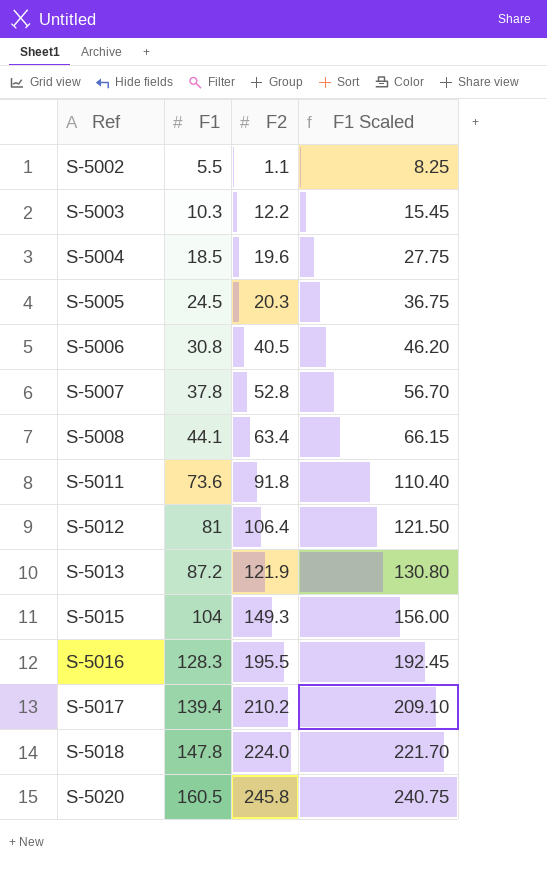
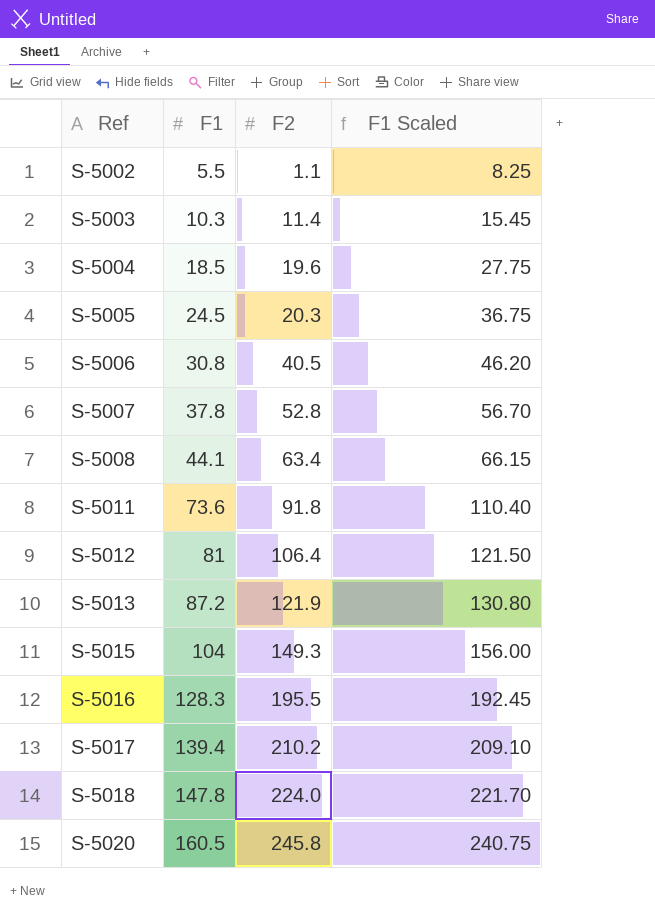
S-5003 | F2: 12.2 -> 11.4

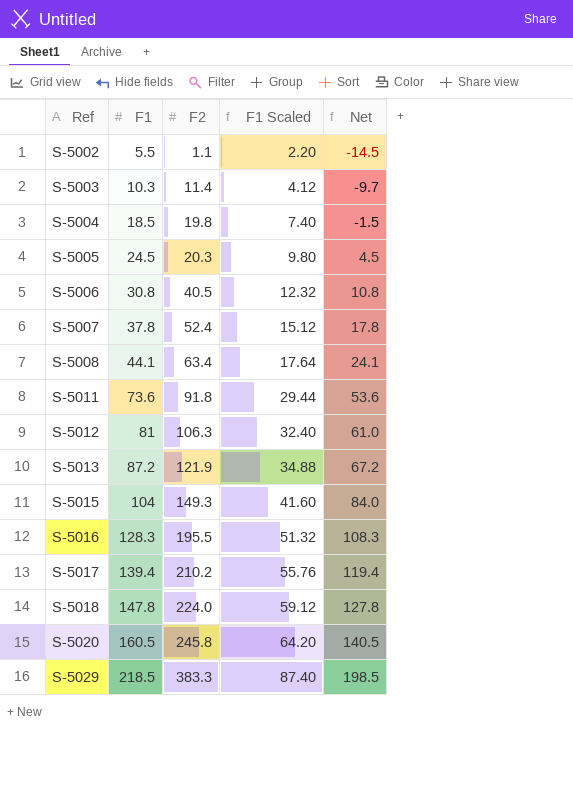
column F1 Scaled | formula: [F1] * 1.5 -> [F1] * 0.4
column Net | formula: none -> [F1] - 20
S-5004 | F2: 19.6 -> 19.8
S-5007 | F2: 52.8 -> 52.4
S-5012 | F2: 106.4 -> 106.3
row S-5029: none -> 218.5 | 383.3 | 87.40 | 198.5

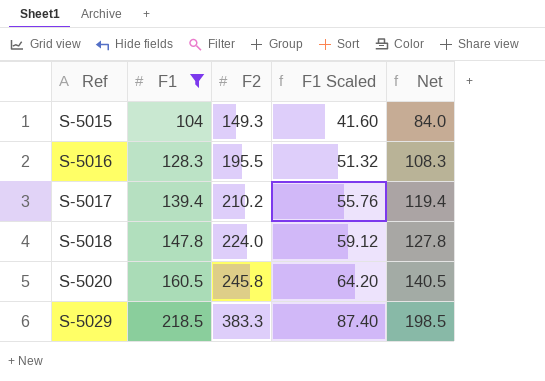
filter: none -> F1 >= 104

